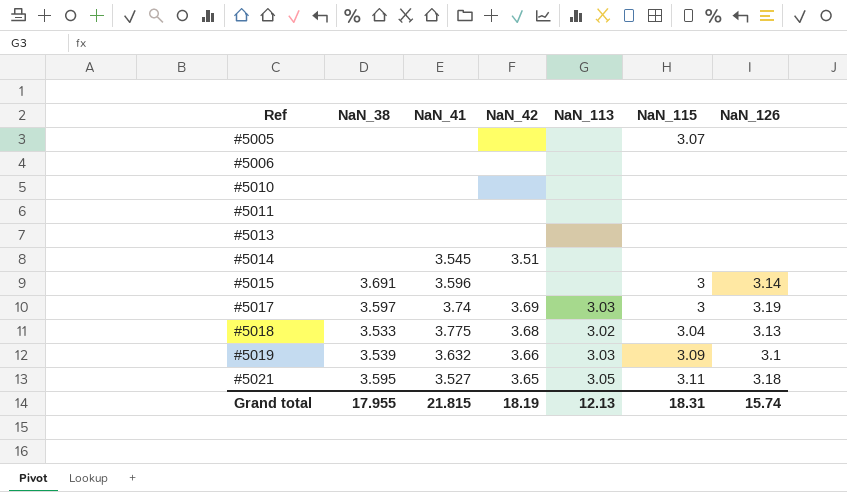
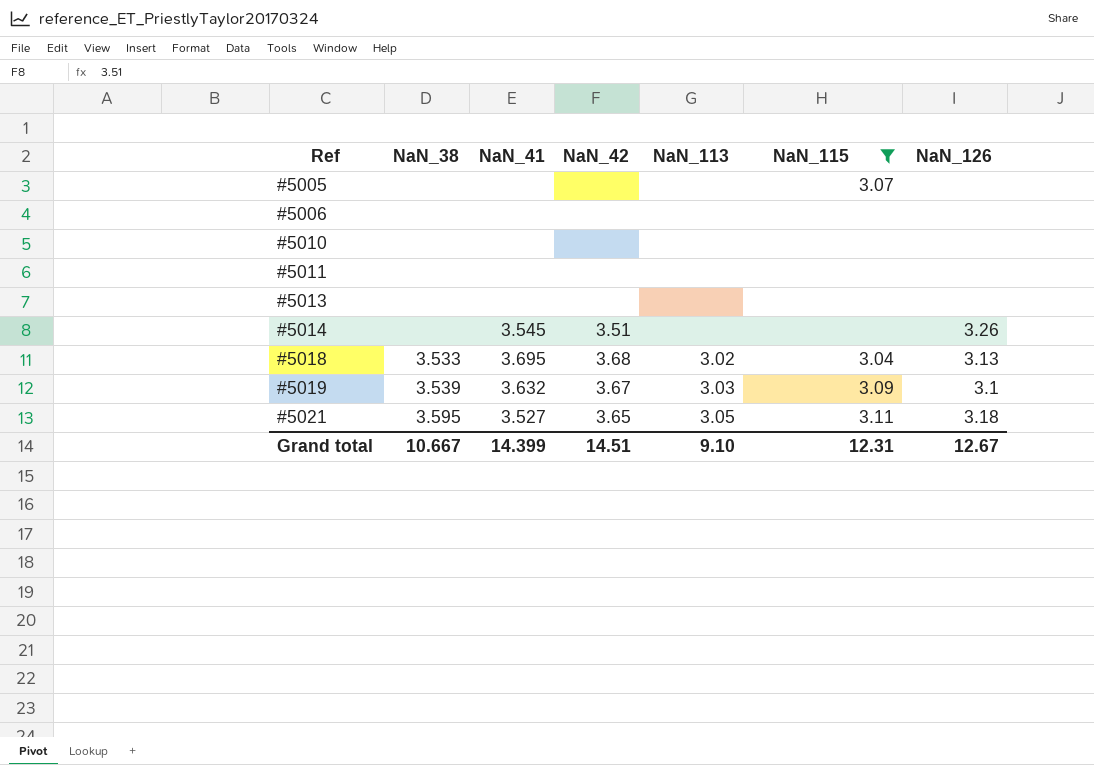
filter: none -> NaN_115 != 3
#5014 | NaN_126: none -> 3.26
#5018 | NaN_41: 3.775 -> 3.695
#5019 | NaN_42: 3.66 -> 3.67
Grand total | NaN_38: 17.955 -> 10.667
Grand total | NaN_41: 21.815 -> 14.399
Grand total | NaN_42: 18.19 -> 14.51
Grand total | NaN_113: 12.13 -> 9.10
Grand total | NaN_115: 18.31 -> 12.31
Grand total | NaN_126: 15.74 -> 12.67

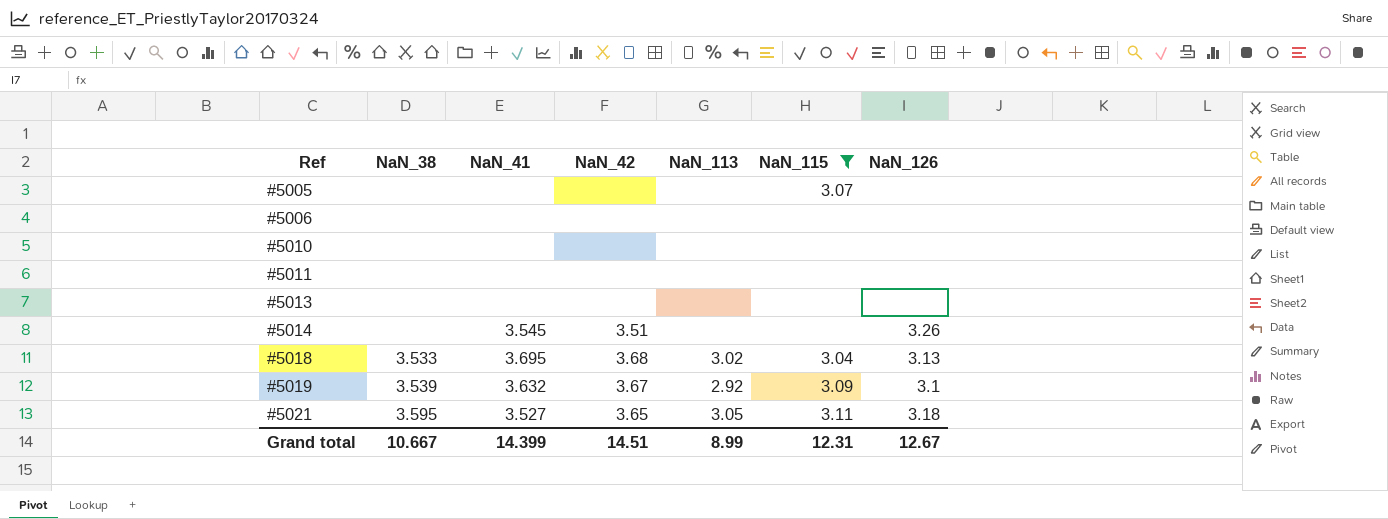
#5019 | NaN_113: 3.03 -> 2.92
Grand total | NaN_113: 9.10 -> 8.99

